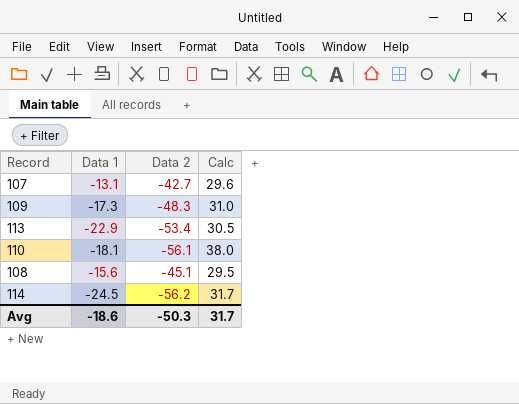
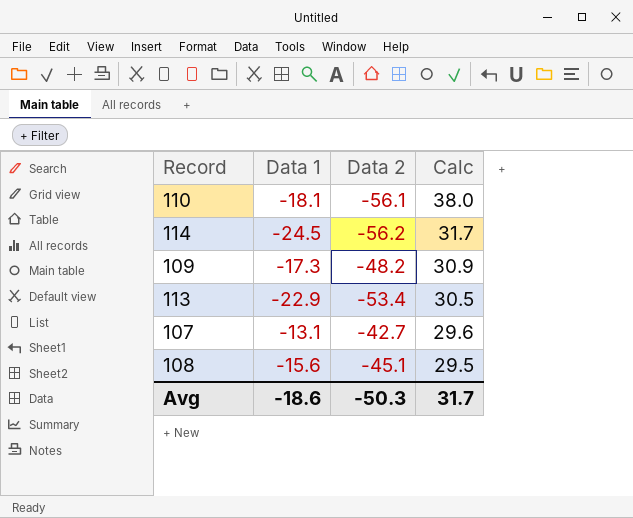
row order: none -> Calc descending
109 | Data 2: -48.3 -> -48.2
109 | Calc: 31.0 -> 30.9

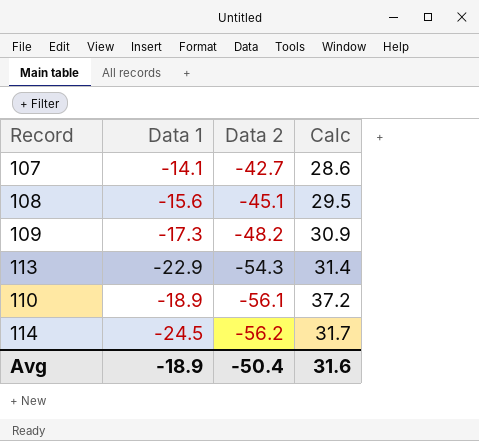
row order: Calc descending -> Data 2 descending
107 | Data 1: -13.1 -> -14.1
107 | Calc: 29.6 -> 28.6
113 | Data 2: -53.4 -> -54.3
113 | Calc: 30.5 -> 31.4
110 | Data 1: -18.1 -> -18.9
110 | Calc: 38.0 -> 37.2
Avg | Data 1: -18.6 -> -18.9
Avg | Data 2: -50.3 -> -50.4
Avg | Calc: 31.7 -> 31.6

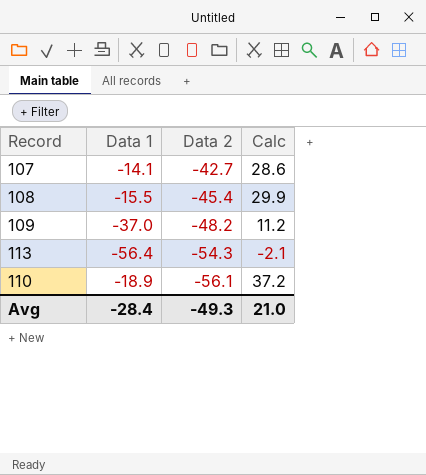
row 114: -24.5 | -56.2 | 31.7 -> none
108 | Data 1: -15.6 -> -15.5
108 | Data 2: -45.1 -> -45.4
108 | Calc: 29.5 -> 29.9
109 | Data 1: -17.3 -> -37.0
109 | Calc: 30.9 -> 11.2
113 | Data 1: -22.9 -> -56.4
113 | Calc: 31.4 -> -2.1
Avg | Data 1: -18.9 -> -28.4
Avg | Data 2: -50.4 -> -49.3
Avg | Calc: 31.6 -> 21.0

